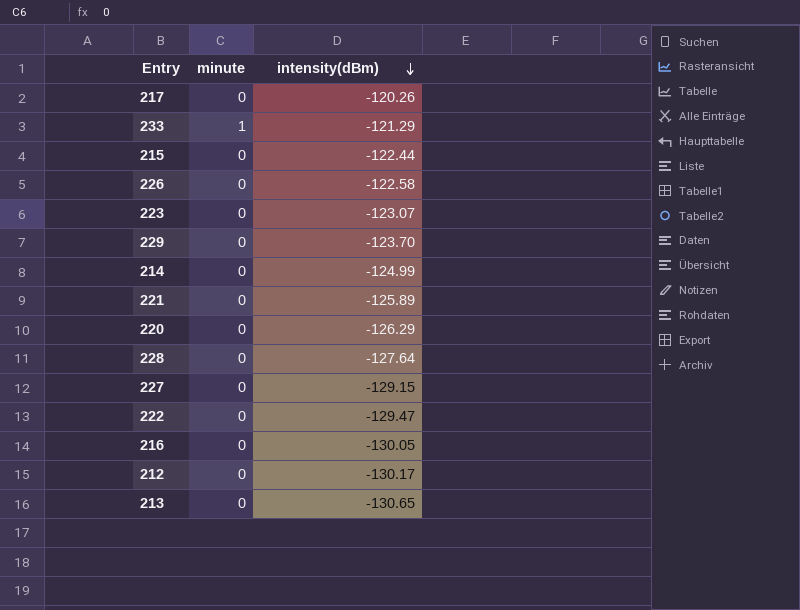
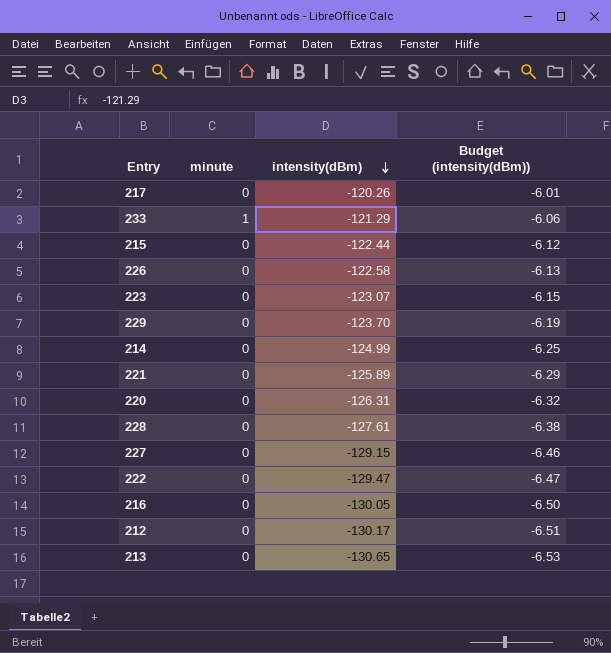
column Budget (intensity(dBm)) | formula: none -> [intensity(dBm)] * 0.05
220 | intensity(dBm): -126.29 -> -126.31
228 | intensity(dBm): -127.64 -> -127.61

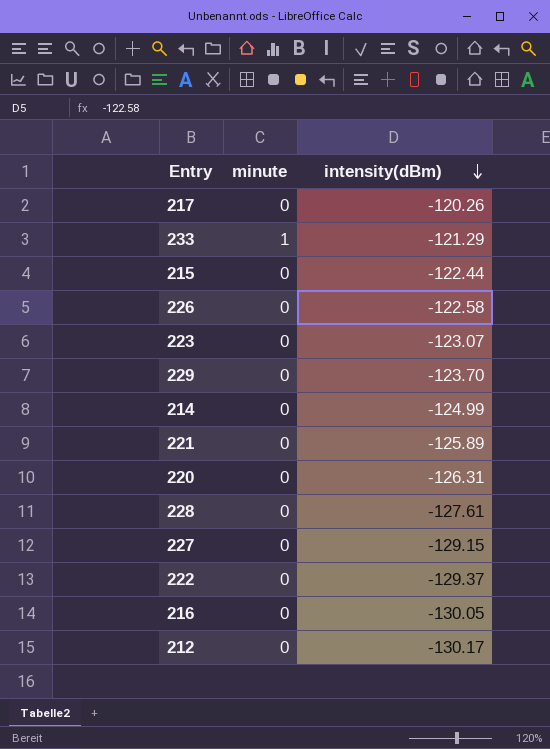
column Budget (intensity(dBm)) | formula: [intensity(dBm)] * 0.05 -> none
row 213: 0 | -130.65 | -6.53 -> none
222 | intensity(dBm): -129.47 -> -129.37

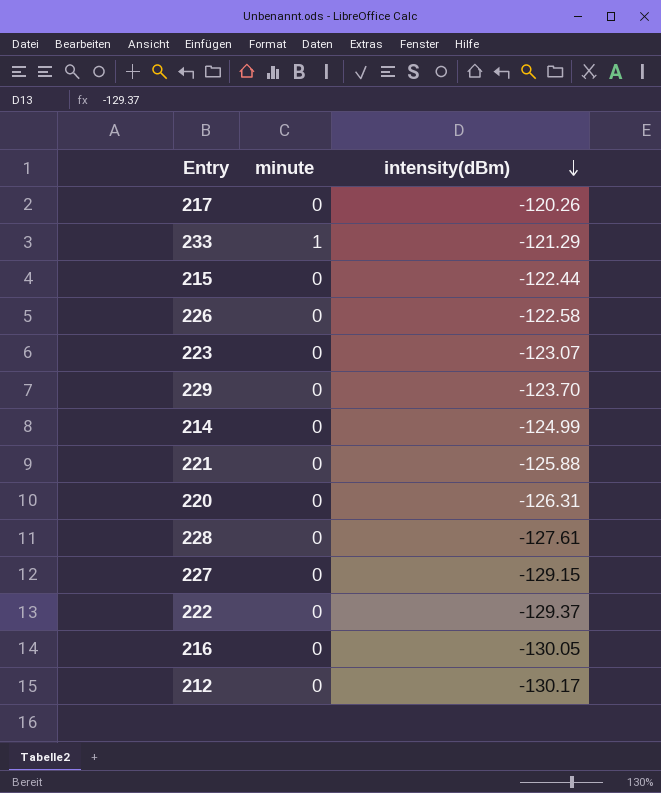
221 | intensity(dBm): -125.89 -> -125.88

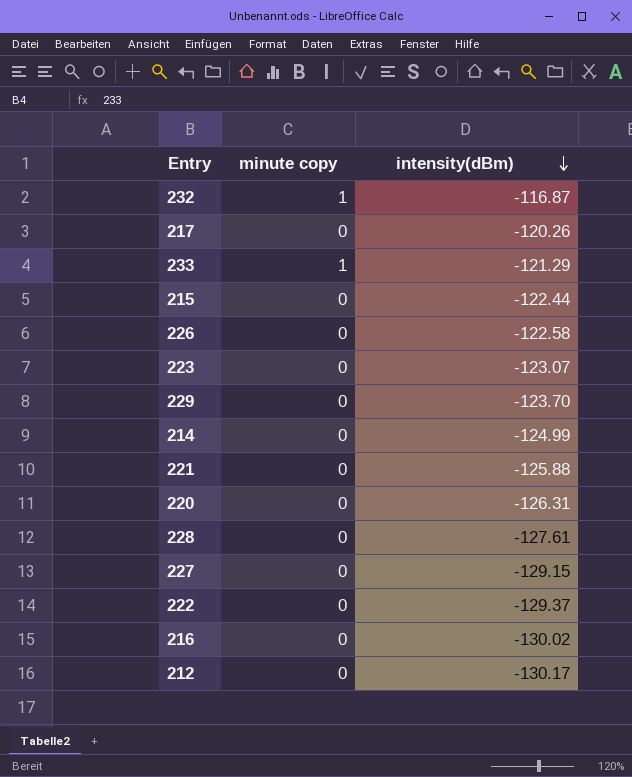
column name: minute -> minute copy
row 232: none -> 1 | -116.87
216 | intensity(dBm): -130.05 -> -130.02

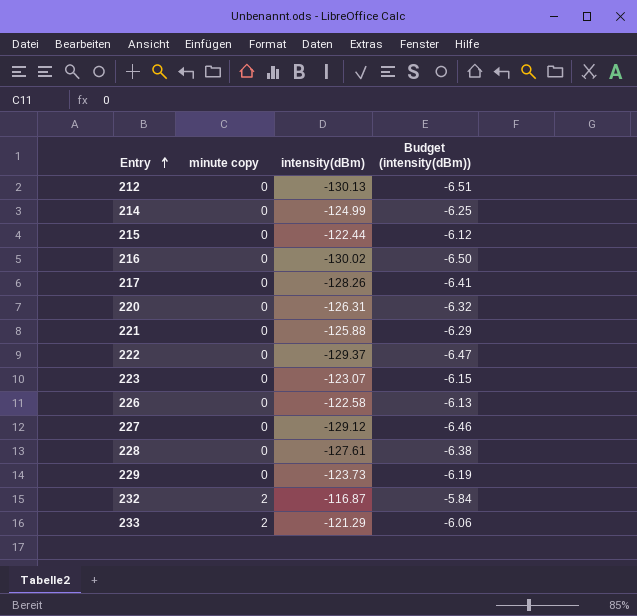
row order: intensity(dBm) descending -> Entry ascending
column Budget (intensity(dBm)) | formula: none -> [intensity(dBm)] * 0.05
212 | intensity(dBm): -130.17 -> -130.13
217 | intensity(dBm): -120.26 -> -128.26
227 | intensity(dBm): -129.15 -> -129.12
229 | intensity(dBm): -123.70 -> -123.73
232 | minute copy: 1 -> 2
233 | minute copy: 1 -> 2

